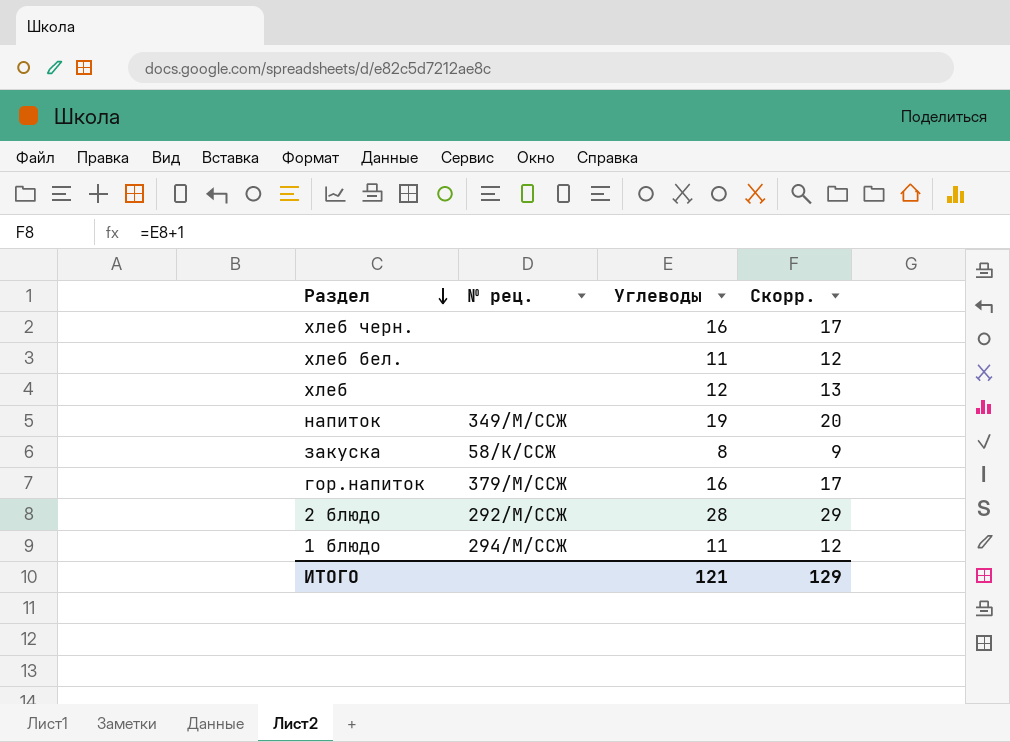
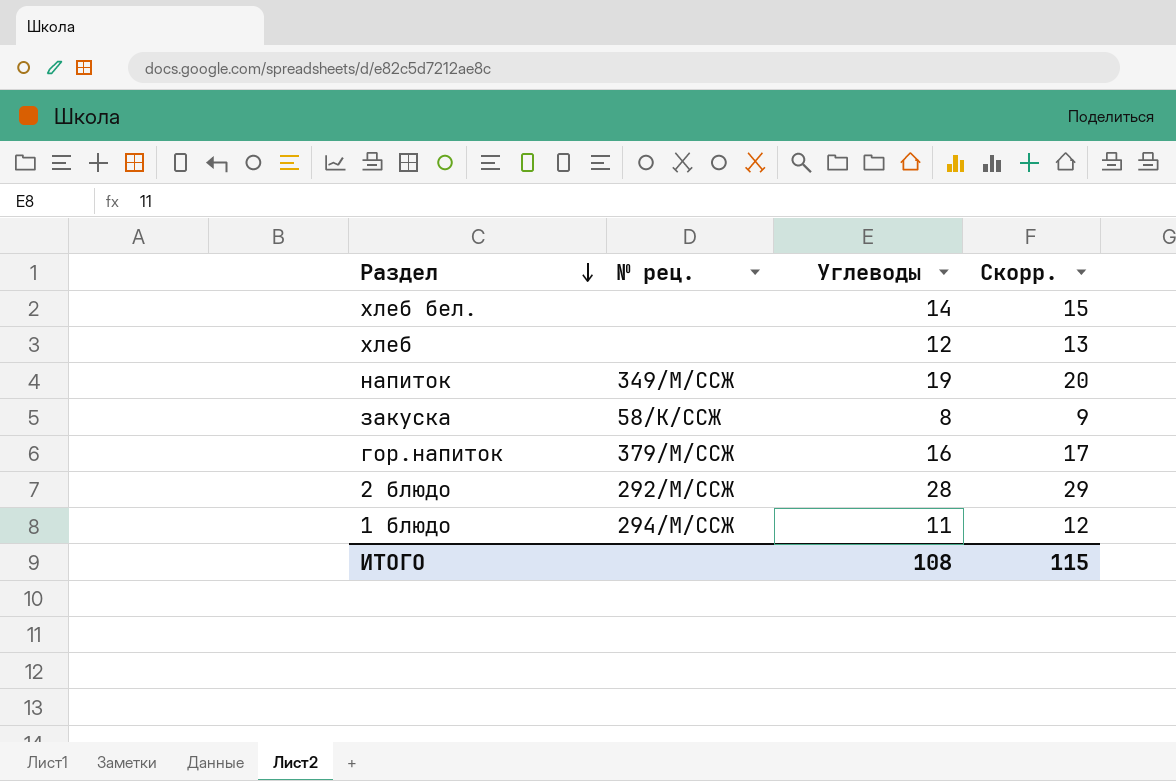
row хлеб черн.: none | 16 | 17 -> none
хлеб бел. | Углеводы: 11 -> 14
хлеб бел. | Скорр.: 12 -> 15
ИТОГО | Углеводы: 121 -> 108
ИТОГО | Скорр.: 129 -> 115

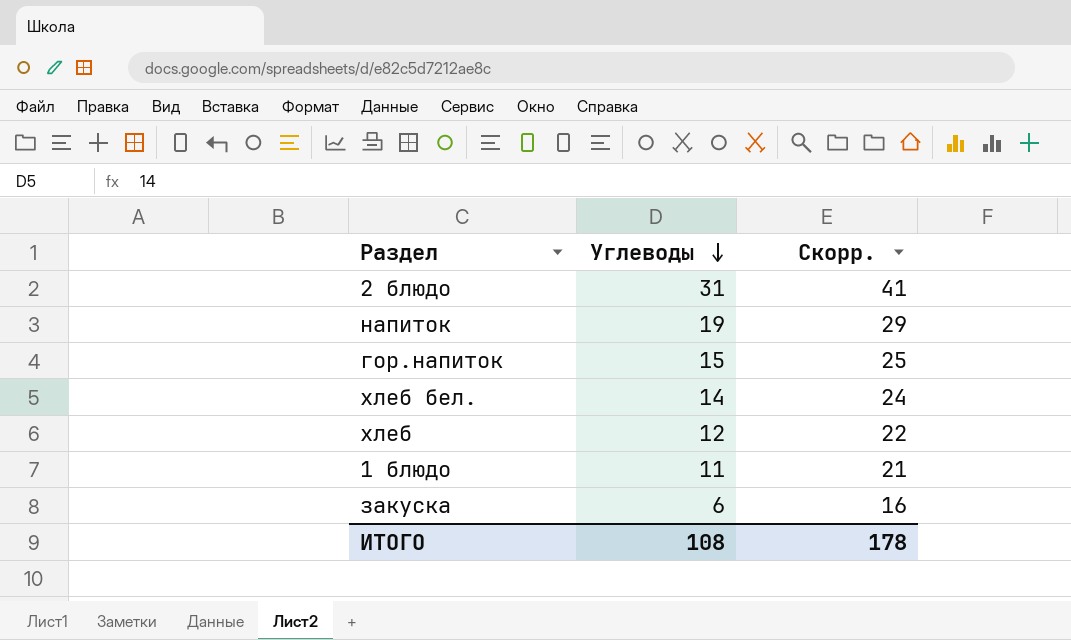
row order: Раздел descending -> Углеводы descending
column № рец. | position: 2 -> none
column Скорр. | formula: [Углеводы] + 1 -> [Углеводы] + 10
2 блюдо | Углеводы: 28 -> 31
гор.напиток | Углеводы: 16 -> 15
закуска | Углеводы: 8 -> 6
ИТОГО | Скорр.: 115 -> 178

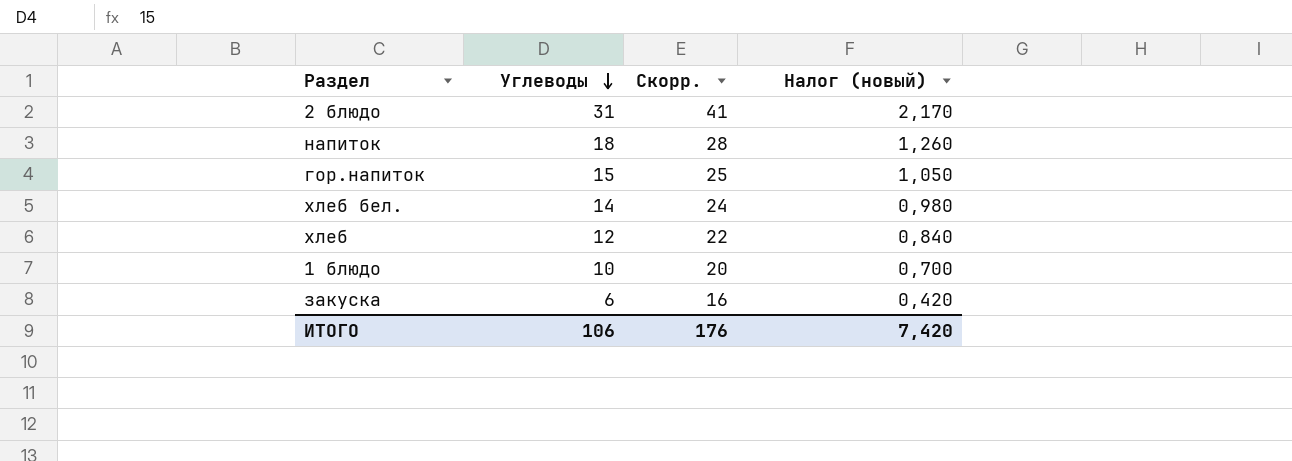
column Налог (новый) | formula: none -> [Углеводы] * 0,07
напиток | Углеводы: 19 -> 18
напиток | Скорр.: 29 -> 28
1 блюдо | Углеводы: 11 -> 10
1 блюдо | Скорр.: 21 -> 20
ИТОГО | Углеводы: 108 -> 106
ИТОГО | Скорр.: 178 -> 176

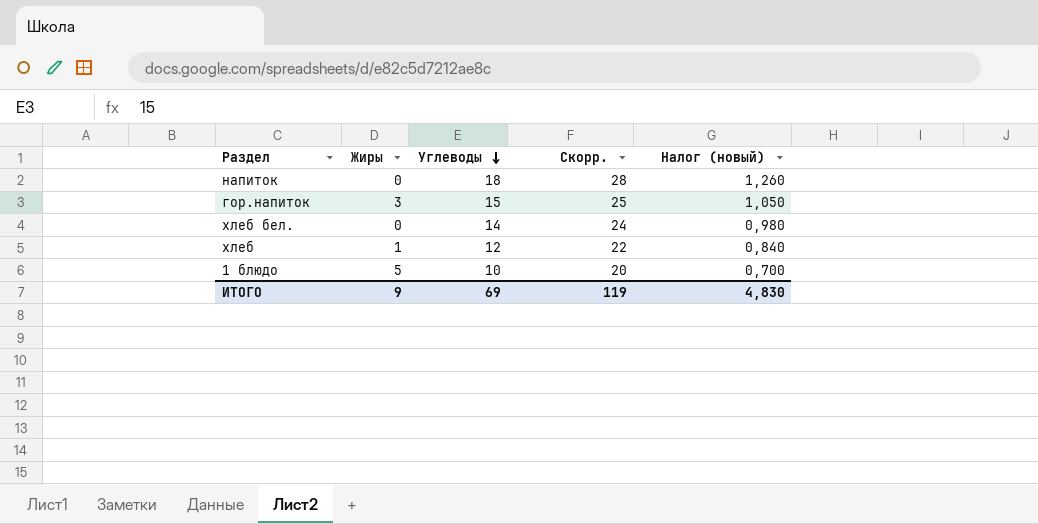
column Жиры | position: none -> 2
row 2 блюдо: 31 | 41 | 2,170 -> none
row закуска: 6 | 16 | 0,420 -> none
ИТОГО | Углеводы: 106 -> 69
ИТОГО | Скорр.: 176 -> 119
ИТОГО | Налог (новый): 7,420 -> 4,830

